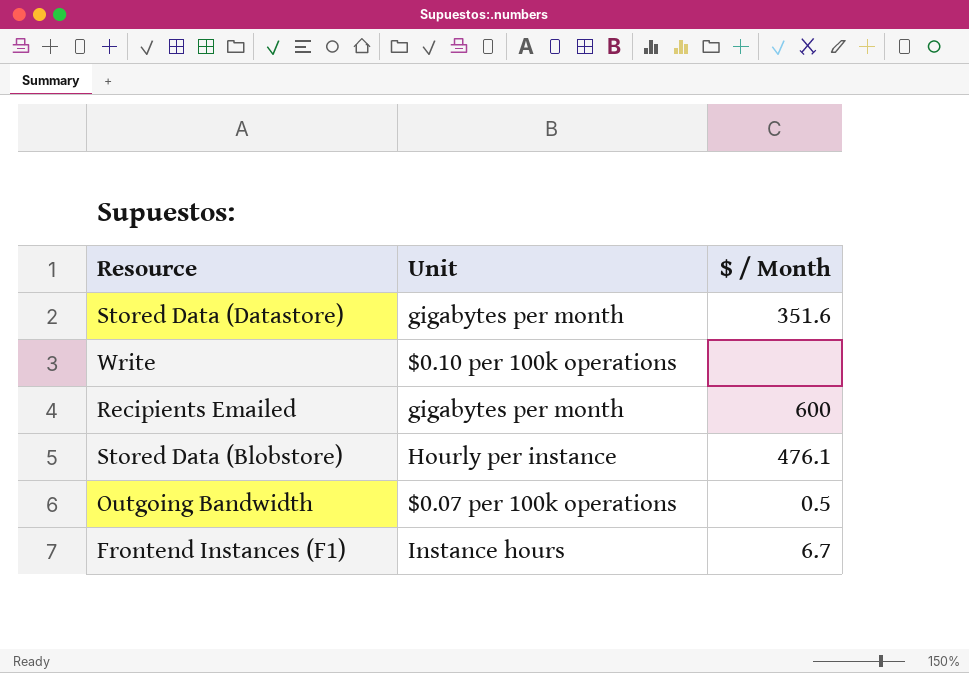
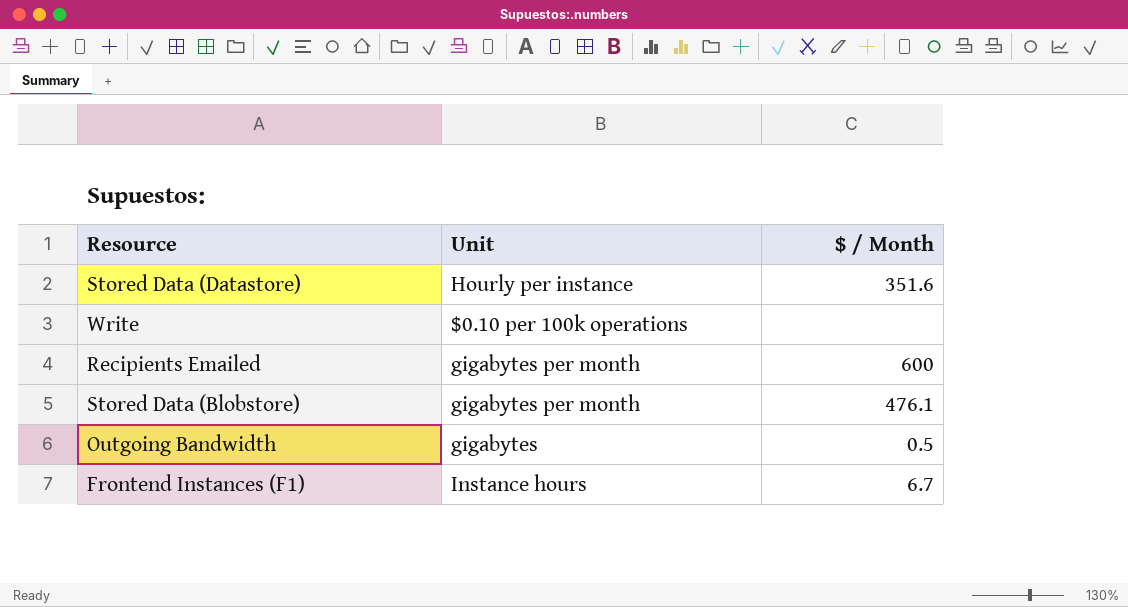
Stored Data (Datastore) | Unit: gigabytes per month -> Hourly per instance
Stored Data (Blobstore) | Unit: Hourly per instance -> gigabytes per month
Outgoing Bandwidth | Unit: $0.07 per 100k operations -> gigabytes

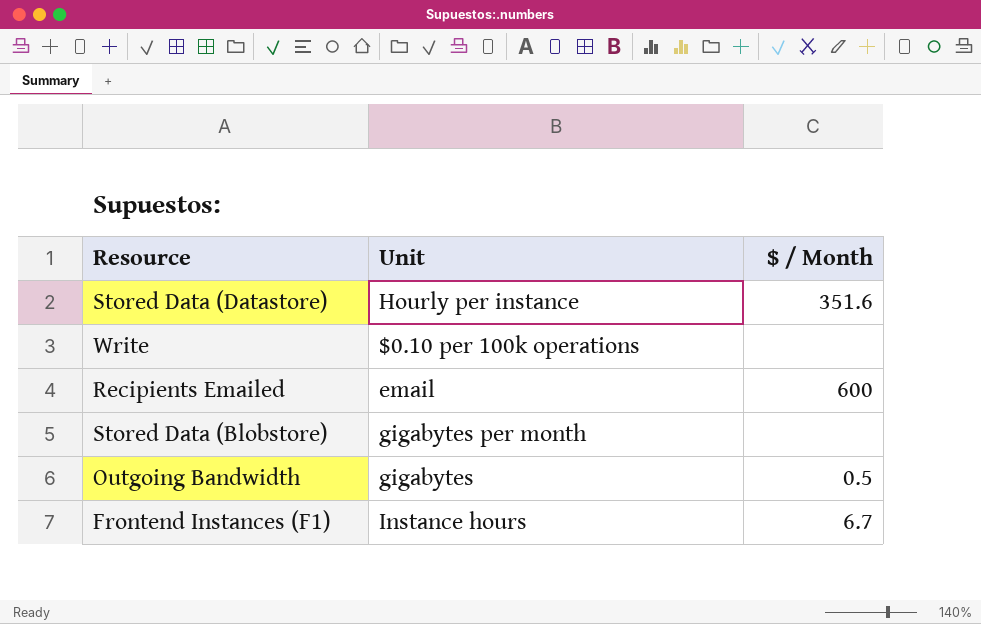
Recipients Emailed | Unit: gigabytes per month -> email
Stored Data (Blobstore) | $ / Month: 476.1 -> none

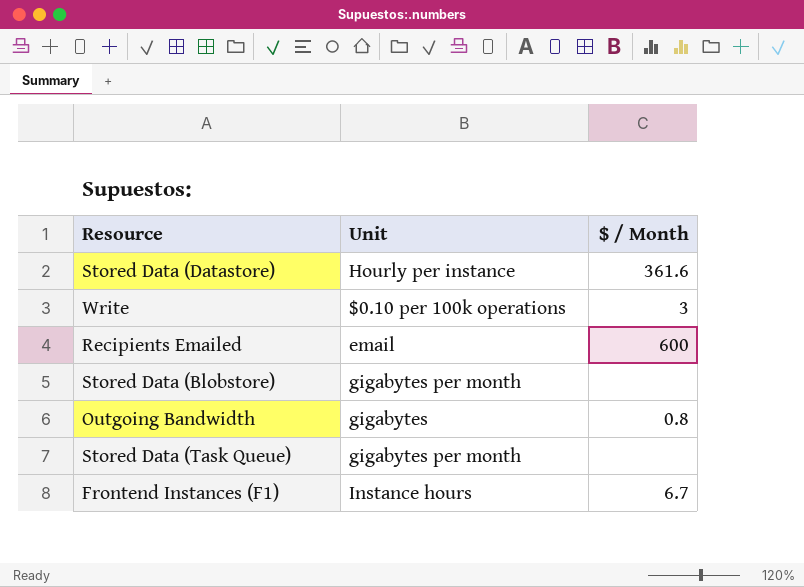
Stored Data (Datastore) | $ / Month: 351.6 -> 361.6
Write | $ / Month: none -> 3
Outgoing Bandwidth | $ / Month: 0.5 -> 0.8
row Stored Data (Task Queue): none -> gigabytes per month | none

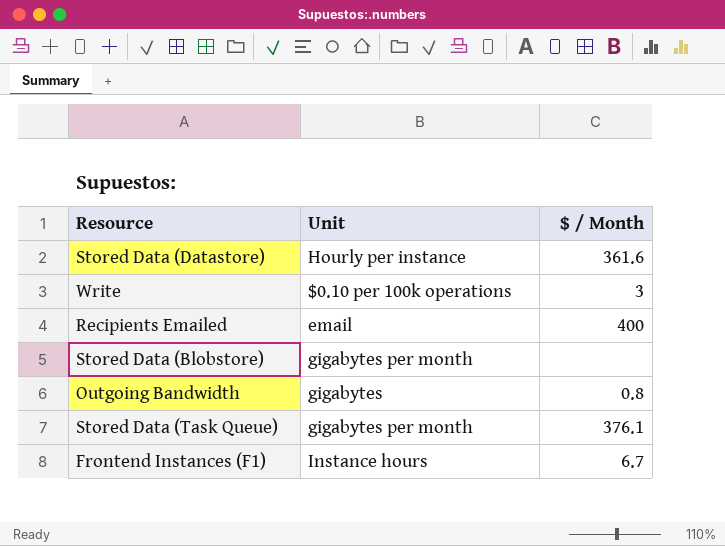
Recipients Emailed | $ / Month: 600 -> 400
Stored Data (Task Queue) | $ / Month: none -> 376.1

